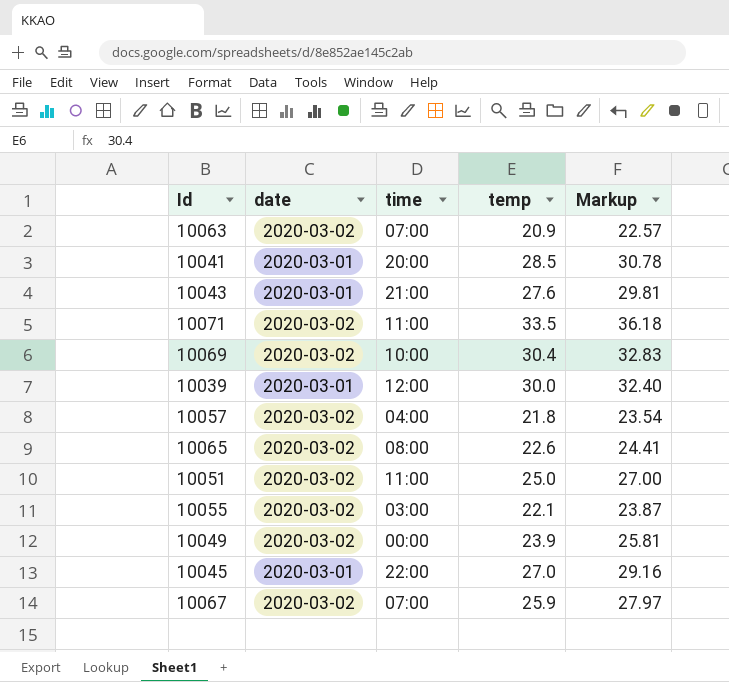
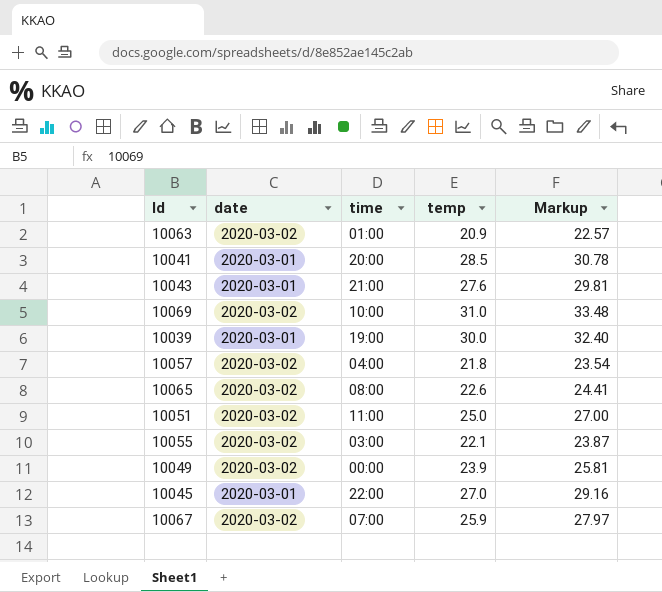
row 10071: 2020-03-02 | 11:00 | 33.5 | 36.18 -> none
10063 | time: 07:00 -> 01:00
10069 | temp: 30.4 -> 31.0
10069 | Markup: 32.83 -> 33.48
10039 | time: 12:00 -> 19:00

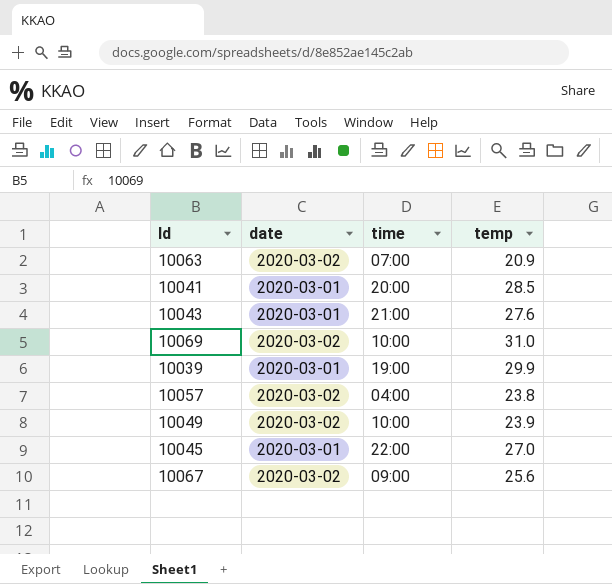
column Markup | formula: [temp] * 1.08 -> none
row 10065: 2020-03-02 | 08:00 | 22.6 | 24.41 -> none
row 10051: 2020-03-02 | 11:00 | 25.0 | 27.00 -> none
row 10055: 2020-03-02 | 03:00 | 22.1 | 23.87 -> none
10063 | time: 01:00 -> 07:00
10039 | temp: 30.0 -> 29.9
10057 | temp: 21.8 -> 23.8
10049 | time: 00:00 -> 10:00
10067 | time: 07:00 -> 09:00
10067 | temp: 25.9 -> 25.6

